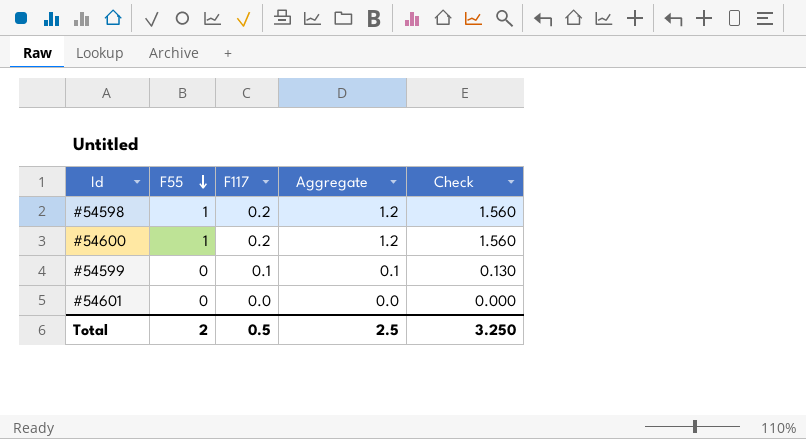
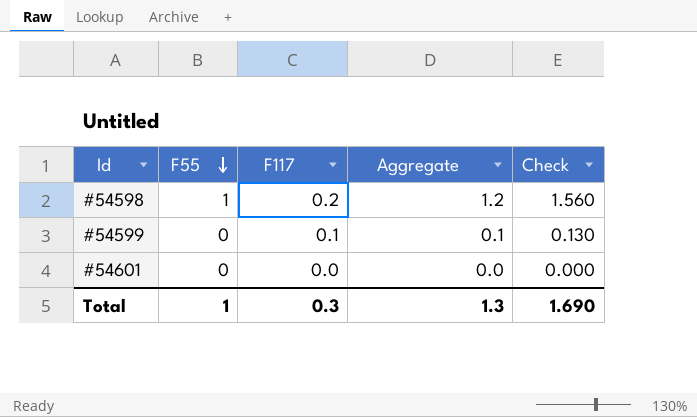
row #54600: 1 | 0.2 | 1.2 | 1.560 -> none
Total | F55: 2 -> 1
Total | F117: 0.5 -> 0.3
Total | Aggregate: 2.5 -> 1.3
Total | Check: 3.250 -> 1.690

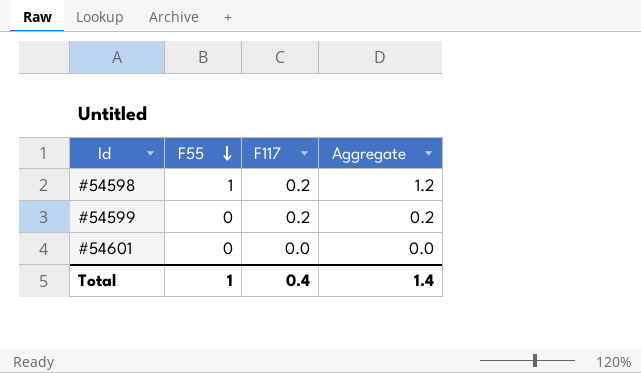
column Check | formula: [Aggregate] * 1.3 -> none
#54599 | F117: 0.1 -> 0.2
#54599 | Aggregate: 0.1 -> 0.2
Total | F117: 0.3 -> 0.4
Total | Aggregate: 1.3 -> 1.4

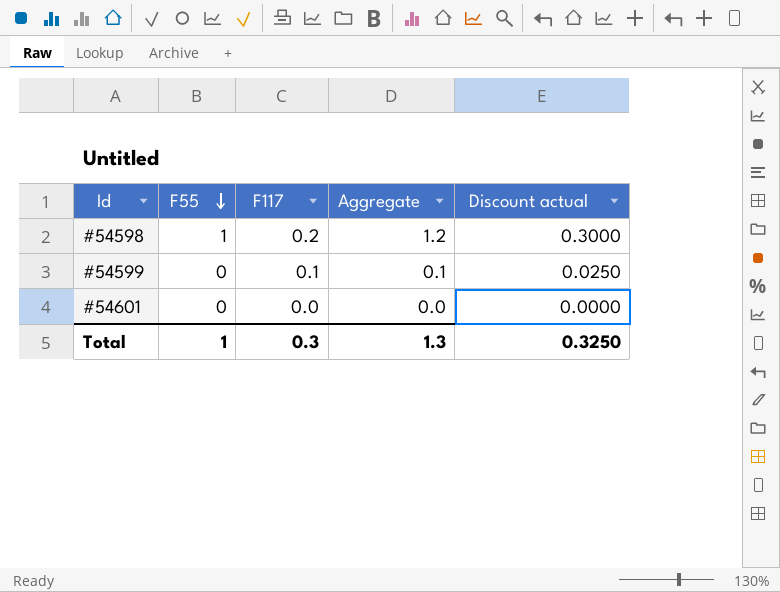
column Discount actual | formula: none -> [Aggregate] * 0.25
#54599 | F117: 0.2 -> 0.1
#54599 | Aggregate: 0.2 -> 0.1
Total | F117: 0.4 -> 0.3
Total | Aggregate: 1.4 -> 1.3

